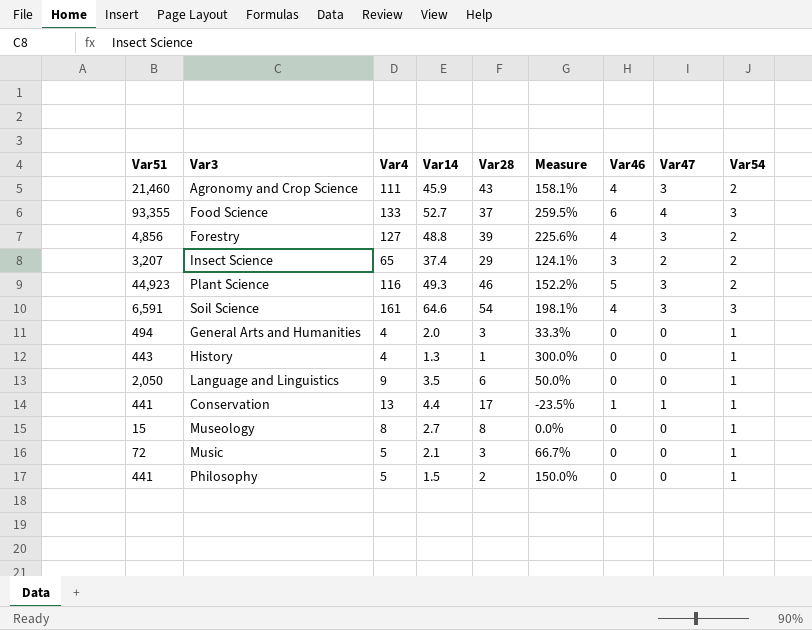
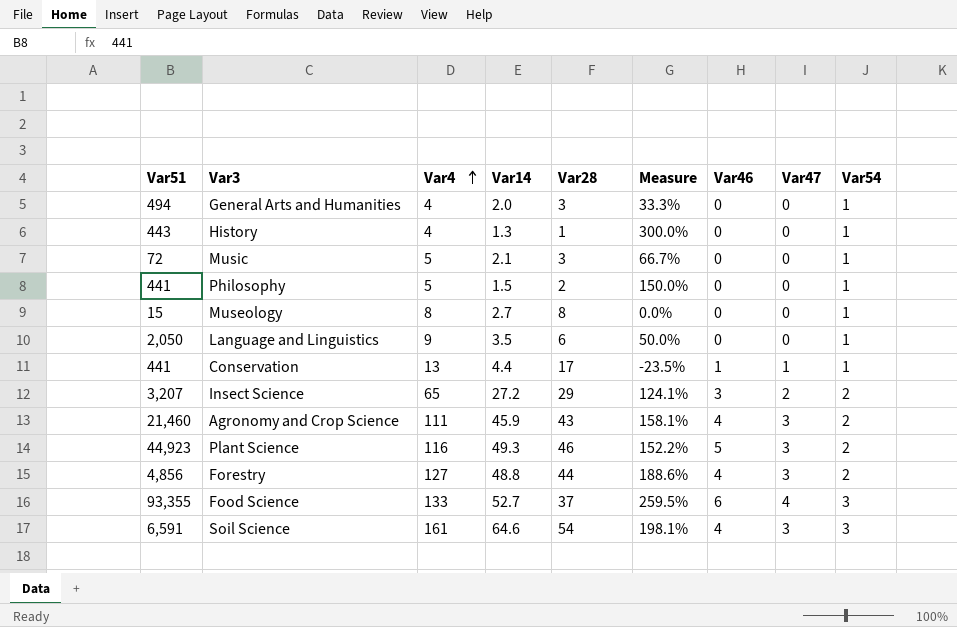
row order: none -> Var4 ascending
Insect Science | Var14: 37.4 -> 27.2
Forestry | Var28: 39 -> 44
Forestry | Measure: 225.6% -> 188.6%

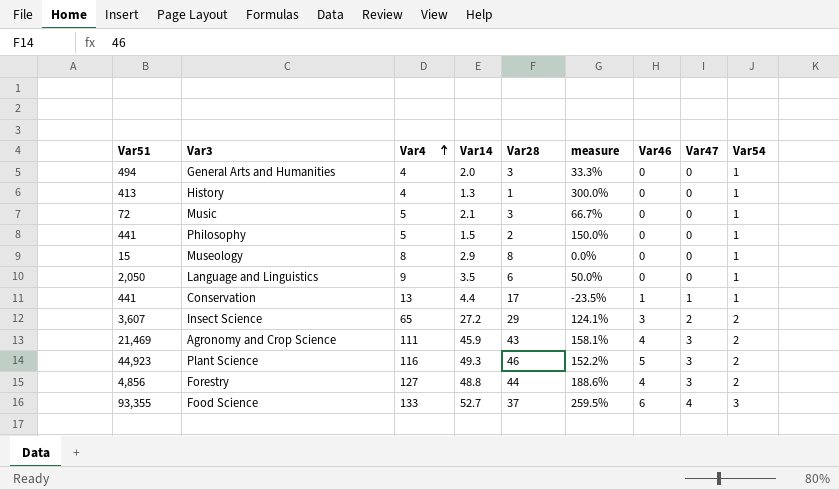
column name: Measure -> measure
row Soil Science: 6,591 | 161 | 64.6 | 54 | 198.1% | 4 | 3 | 3 -> none
History | Var51: 443 -> 413
Museology | Var14: 2.7 -> 2.9
Insect Science | Var51: 3,207 -> 3,607
Agronomy and Crop Science | Var51: 21,460 -> 21,469

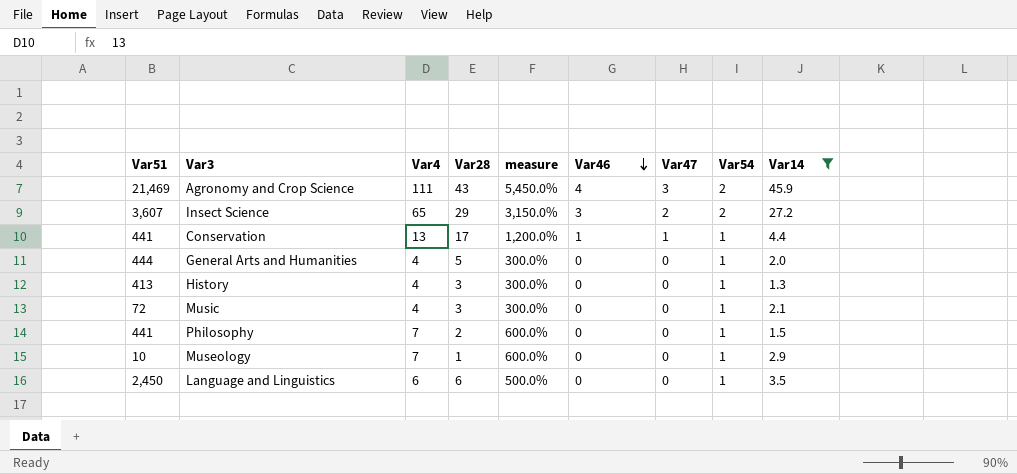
filter: none -> Var14 <= 45.9
row order: Var4 ascending -> Var46 descending
column measure | formula: ([Var4] - [Var28]) / [Var28] -> ([Var4] - [Var54]) / [Var54]
column Var14 | position: 4 -> 9
General Arts and Humanities | Var51: 494 -> 444
General Arts and Humanities | Var28: 3 -> 5
History | Var28: 1 -> 3
Music | Var4: 5 -> 4
Philosophy | Var4: 5 -> 7
Museology | Var51: 15 -> 10
Museology | Var4: 8 -> 7
Museology | Var28: 8 -> 1
Language and Linguistics | Var51: 2,050 -> 2,450
Language and Linguistics | Var4: 9 -> 6

